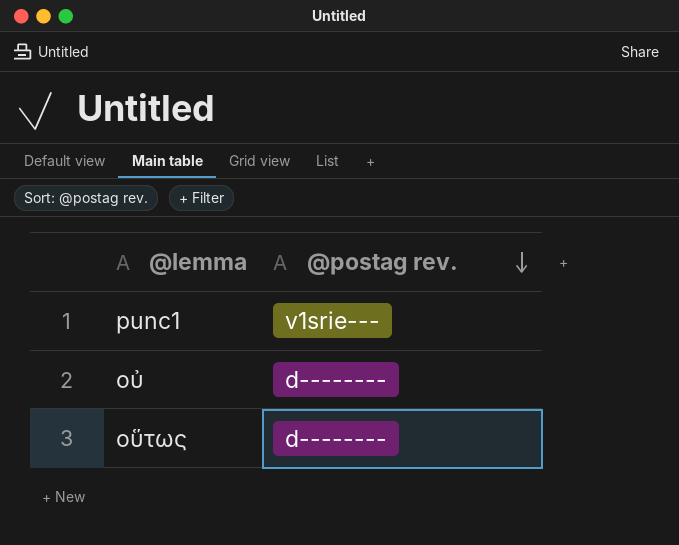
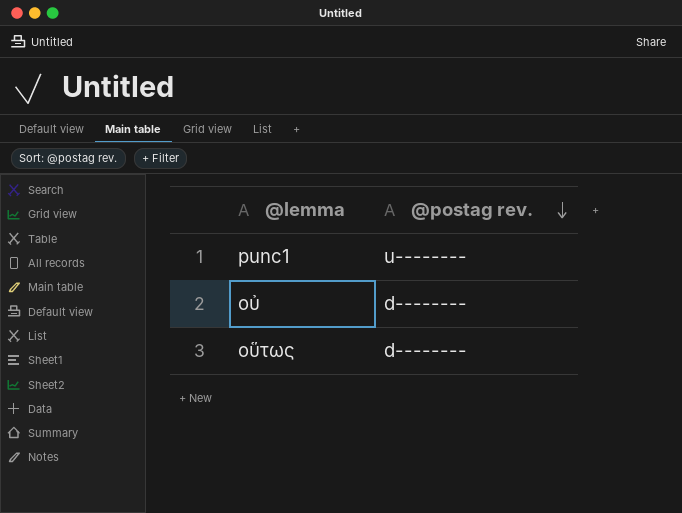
punc1 | @postag rev.: v1srie--- -> u--------

